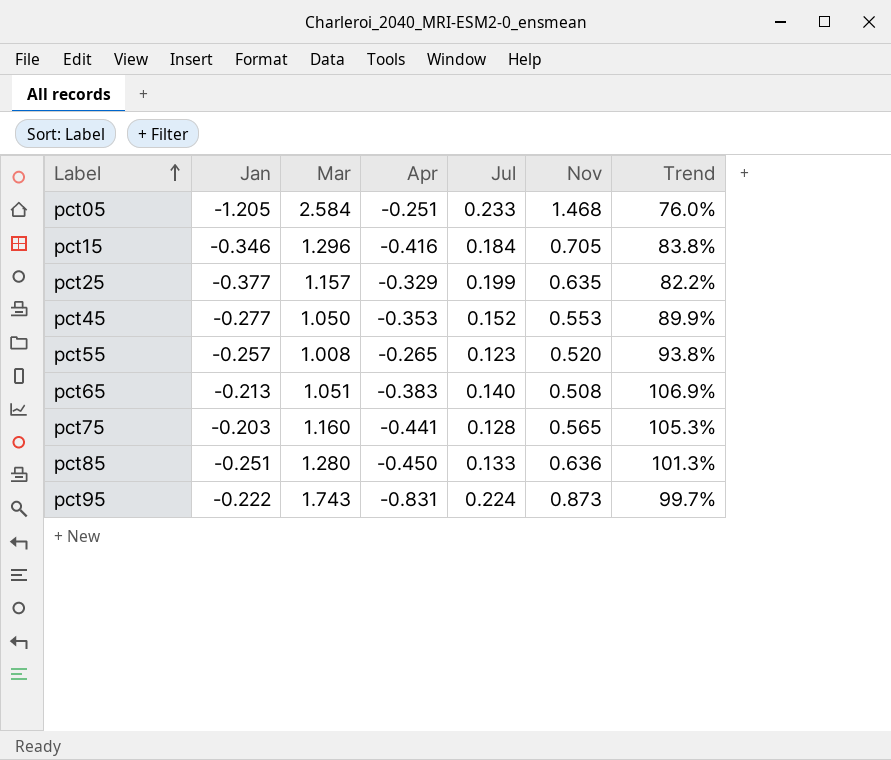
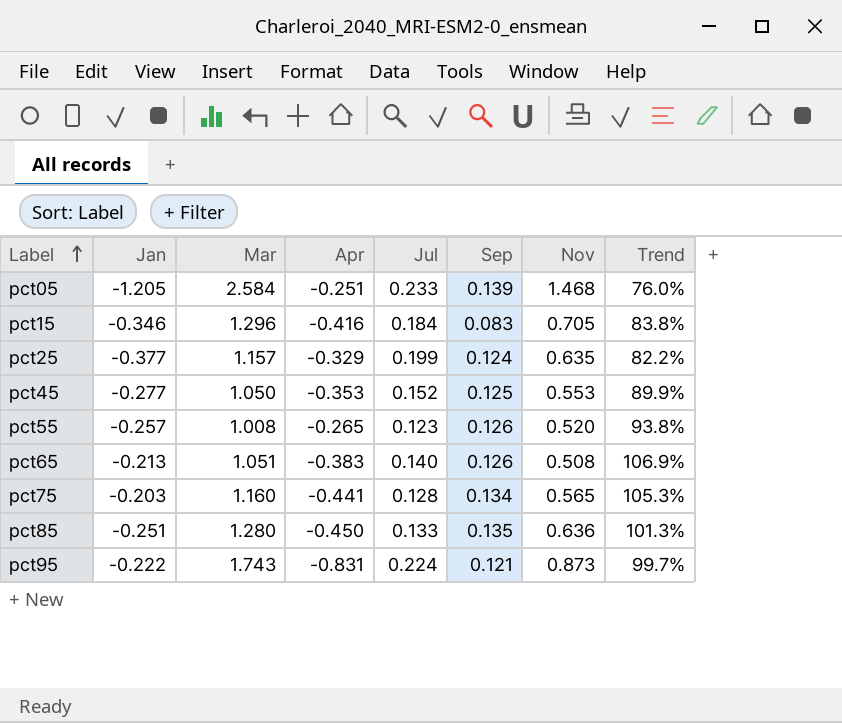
column Sep | position: none -> 6

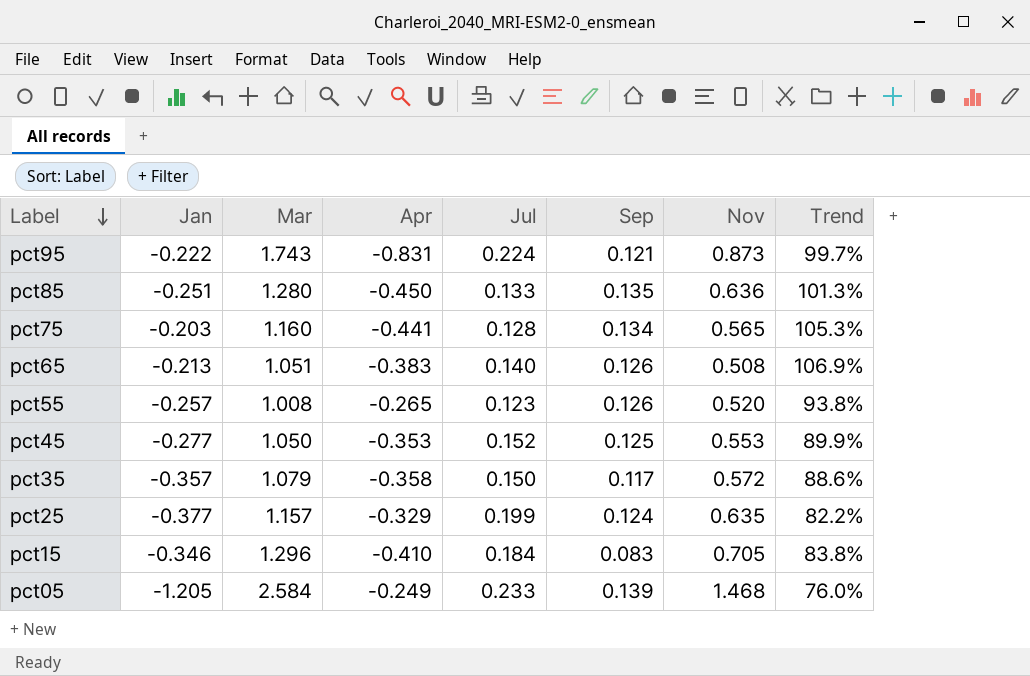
row order: Label ascending -> Label descending
row pct35: none -> -0.357 | 1.079 | -0.358 | 0.150 | 0.117 | 0.572 | 88.6%
pct15 | Apr: -0.416 -> -0.410
pct05 | Apr: -0.251 -> -0.249

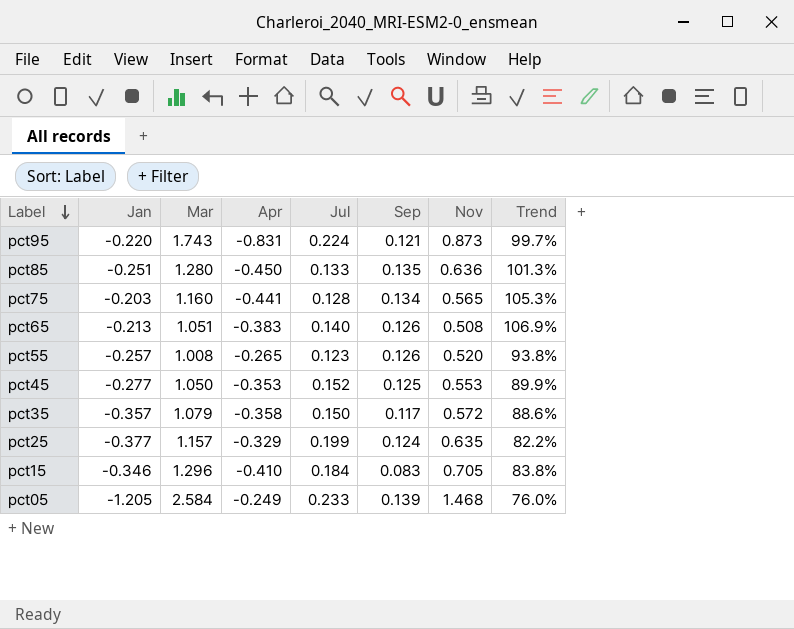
pct95 | Jan: -0.222 -> -0.220

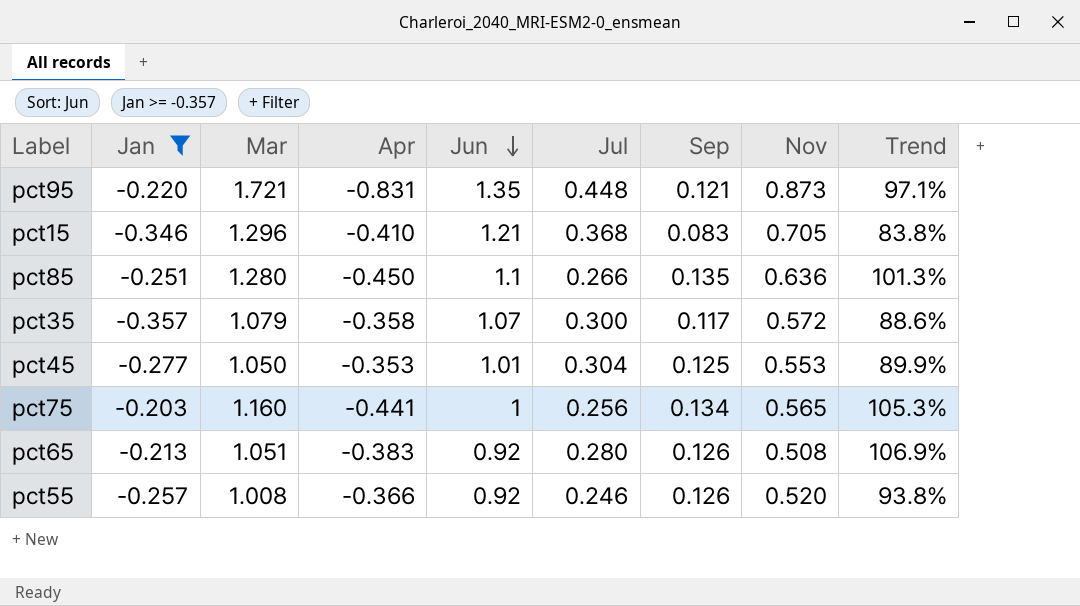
filter: none -> Jan >= -0.357
row order: Label descending -> Jun descending
column Jun | position: none -> 5
pct95 | Mar: 1.743 -> 1.721
pct95 | Jul: 0.224 -> 0.448
pct95 | Trend: 99.7% -> 97.1%
pct15 | Jul: 0.184 -> 0.368
pct85 | Jul: 0.133 -> 0.266
pct35 | Jul: 0.150 -> 0.300
pct45 | Jul: 0.152 -> 0.304
pct75 | Jul: 0.128 -> 0.256
pct65 | Jul: 0.140 -> 0.280
pct55 | Apr: -0.265 -> -0.366
pct55 | Jul: 0.123 -> 0.246

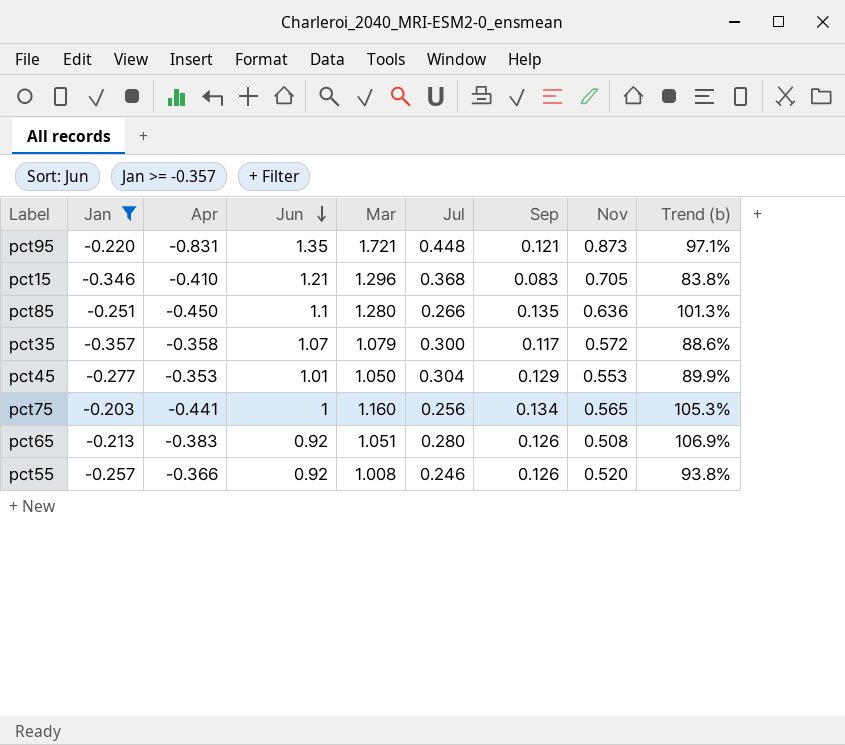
column Mar | position: 3 -> 5
column name: Trend -> Trend (b)
pct45 | Sep: 0.125 -> 0.129

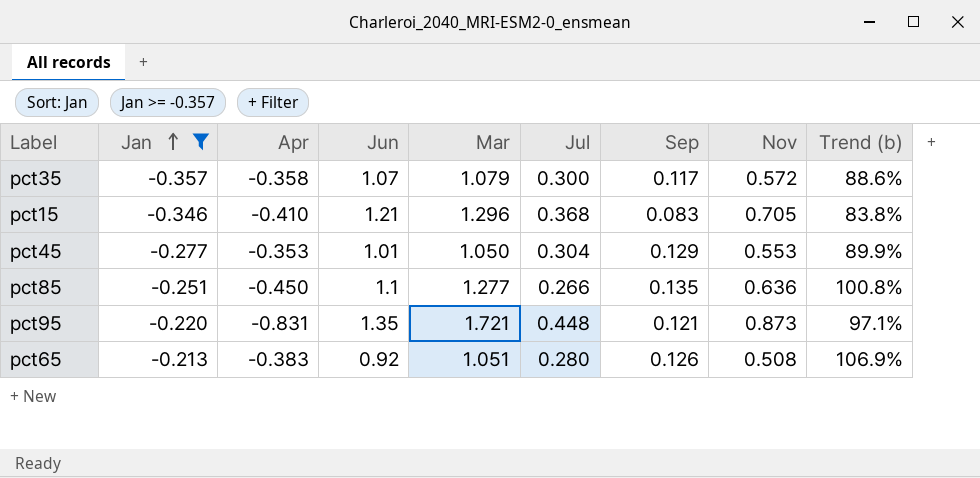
row order: Jun descending -> Jan ascending
row pct75: -0.203 | -0.441 | 1 | 1.160 | 0.256 | 0.134 | 0.565 | 105.3% -> none
row pct55: -0.257 | -0.366 | 0.92 | 1.008 | 0.246 | 0.126 | 0.520 | 93.8% -> none
pct85 | Mar: 1.280 -> 1.277
pct85 | Trend (b): 101.3% -> 100.8%

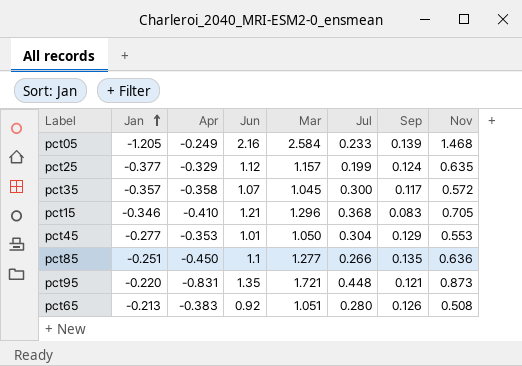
filter: Jan >= -0.357 -> none
column Trend (b) | formula: ([Mar] - [Nov]) / [Nov] -> none
pct35 | Mar: 1.079 -> 1.045

